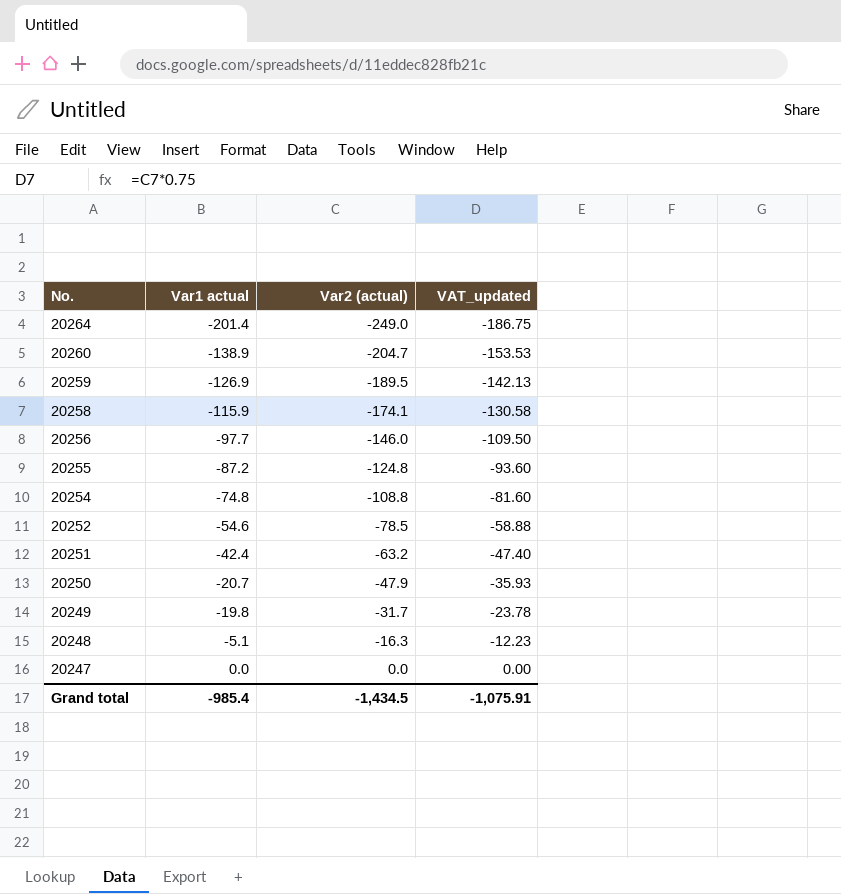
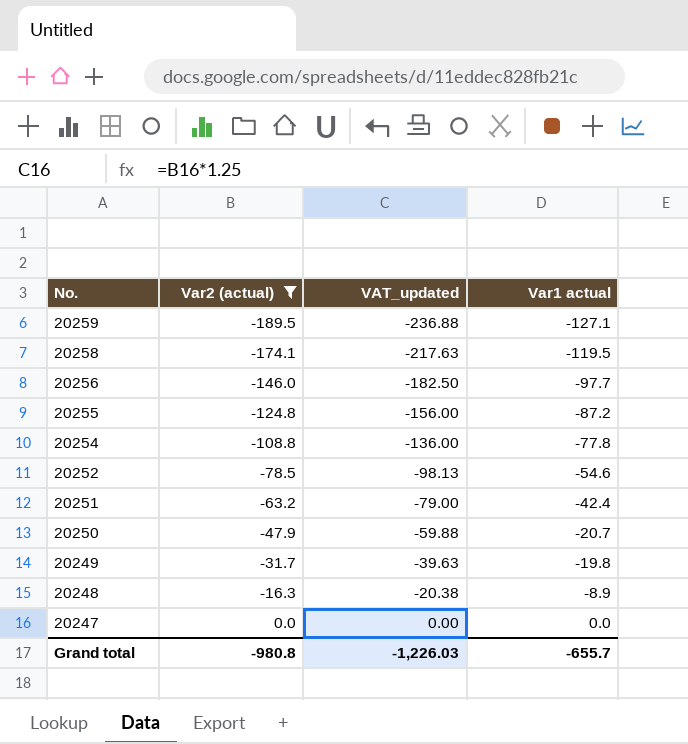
filter: none -> Var2 (actual) >= -189.5
column VAT_updated | formula: [Var2 (actual)] * 0.75 -> [Var2 (actual)] * 1.25
column Var1 actual | position: 2 -> 4
20259 | Var1 actual: -126.9 -> -127.1
20258 | Var1 actual: -115.9 -> -119.5
20254 | Var1 actual: -74.8 -> -77.8
20248 | Var1 actual: -5.1 -> -8.9
Grand total | Var2 (actual): -1,434.5 -> -980.8
Grand total | VAT_updated: -1,075.91 -> -1,226.03
Grand total | Var1 actual: -985.4 -> -655.7

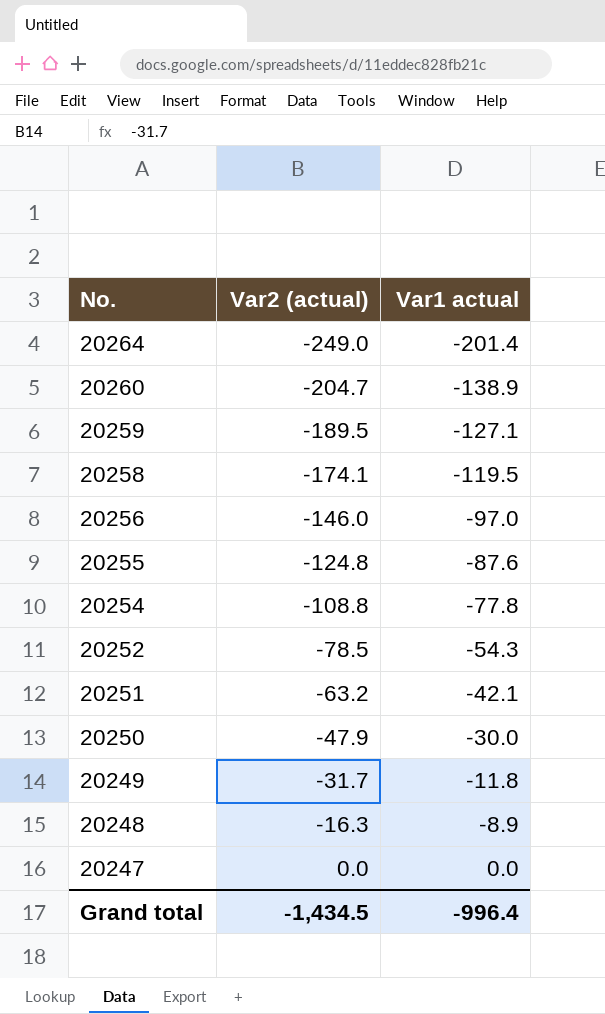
filter: Var2 (actual) >= -189.5 -> none
column VAT_updated | formula: [Var2 (actual)] * 1.25 -> none
20256 | Var1 actual: -97.7 -> -97.0
20255 | Var1 actual: -87.2 -> -87.6
20252 | Var1 actual: -54.6 -> -54.3
20251 | Var1 actual: -42.4 -> -42.1
20250 | Var1 actual: -20.7 -> -30.0
20249 | Var1 actual: -19.8 -> -11.8
Grand total | Var2 (actual): -980.8 -> -1,434.5
Grand total | Var1 actual: -655.7 -> -996.4

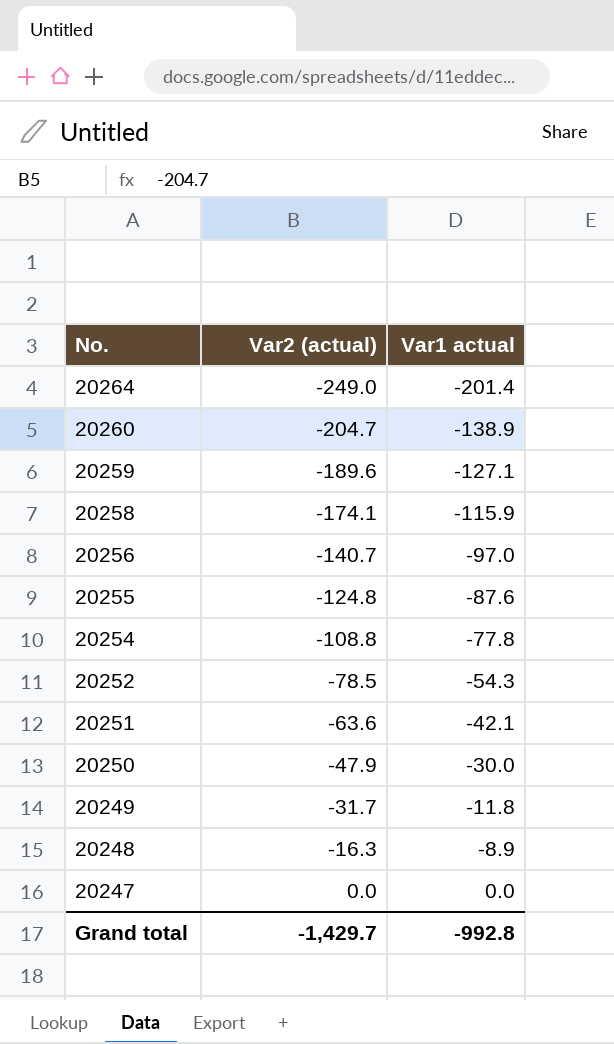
20259 | Var2 (actual): -189.5 -> -189.6
20258 | Var1 actual: -119.5 -> -115.9
20256 | Var2 (actual): -146.0 -> -140.7
20251 | Var2 (actual): -63.2 -> -63.6
Grand total | Var2 (actual): -1,434.5 -> -1,429.7
Grand total | Var1 actual: -996.4 -> -992.8

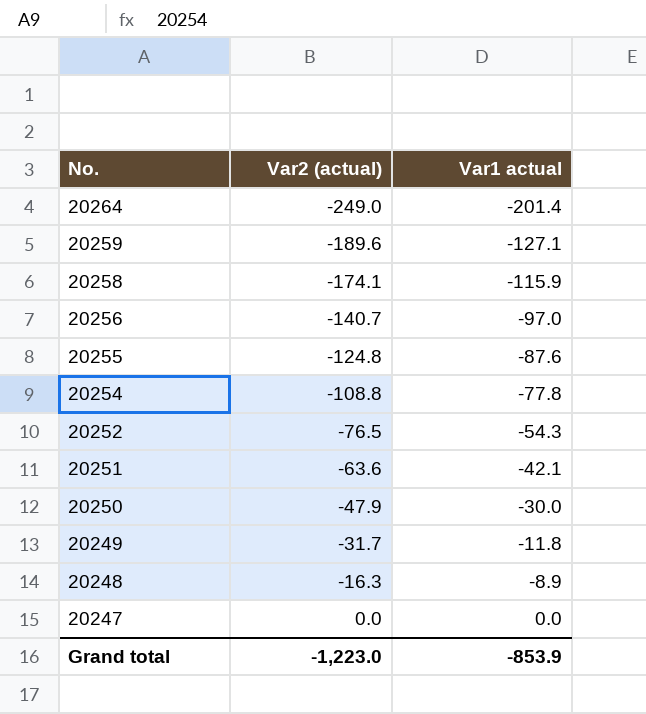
row 20260: -204.7 | -138.9 -> none
20252 | Var2 (actual): -78.5 -> -76.5
Grand total | Var2 (actual): -1,429.7 -> -1,223.0
Grand total | Var1 actual: -992.8 -> -853.9

